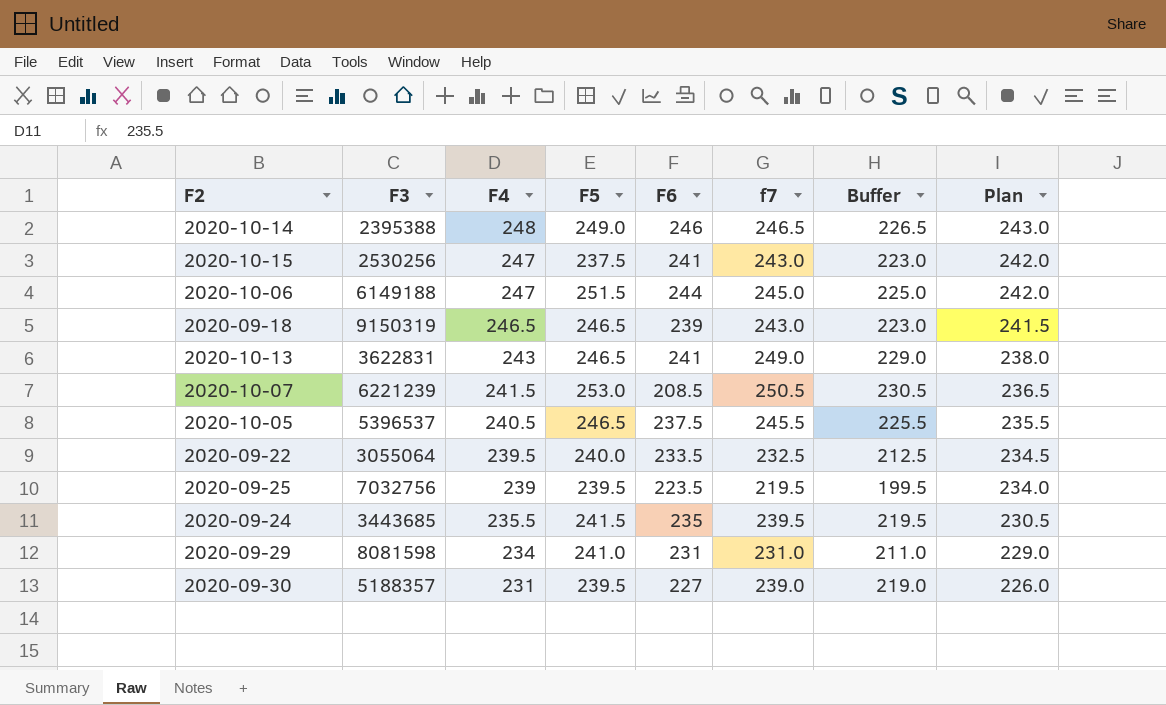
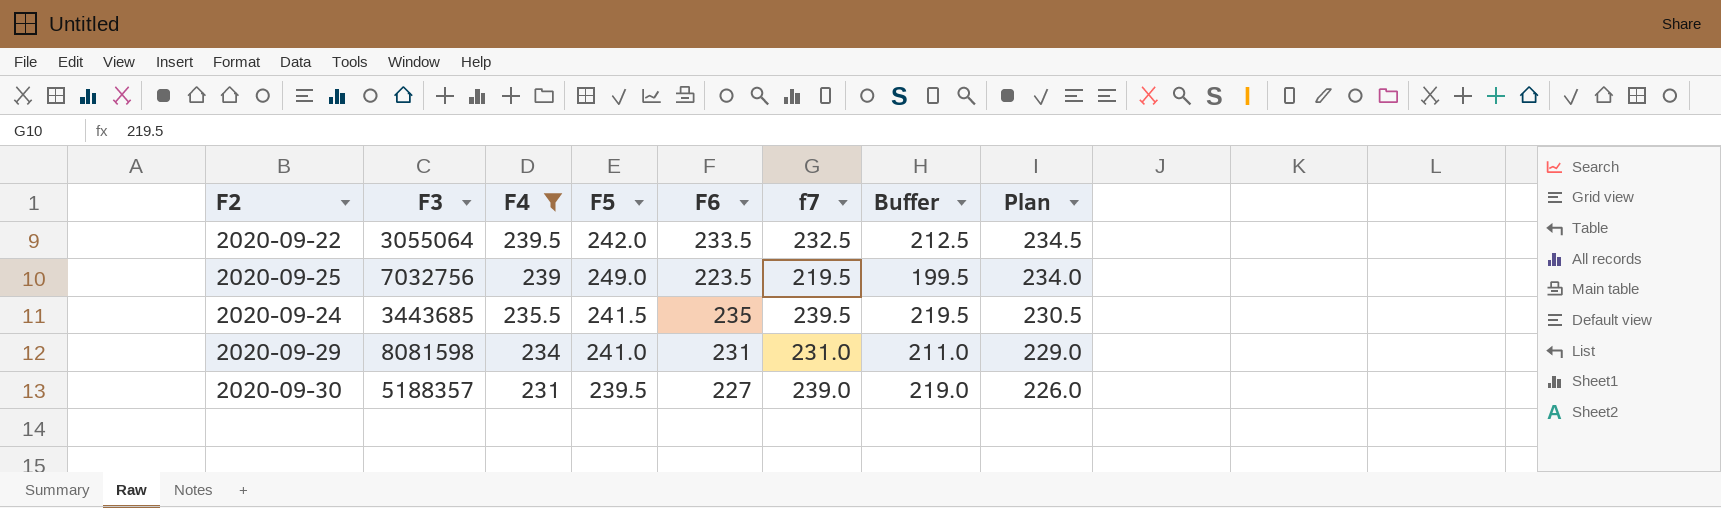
filter: none -> F4 <= 239.5
2020-09-22 | F5: 240.0 -> 242.0
2020-09-25 | F5: 239.5 -> 249.0

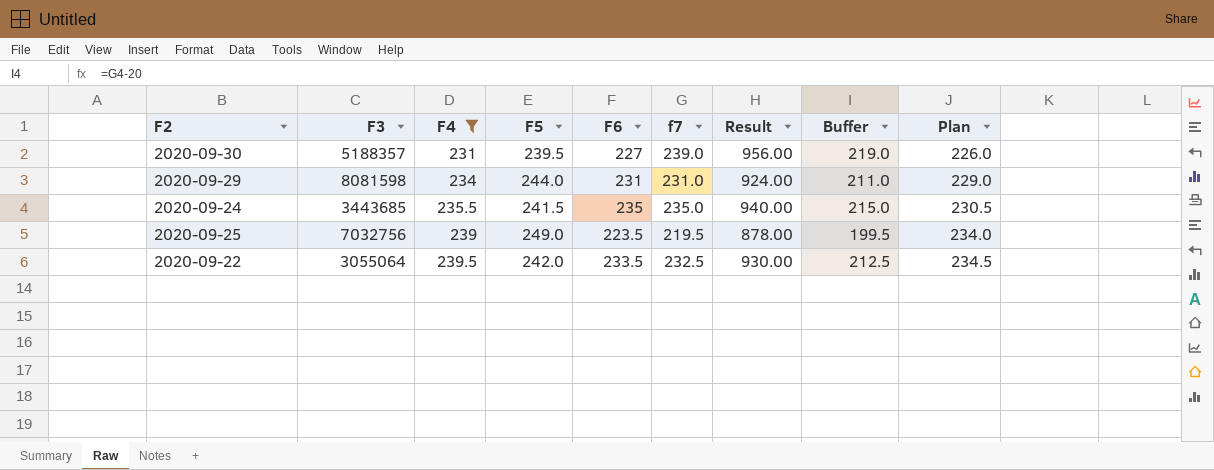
row order: F4 descending -> F4 ascending
column Result | formula: none -> [f7] * 4
2020-09-29 | F5: 241.0 -> 244.0
2020-09-24 | f7: 239.5 -> 235.0
2020-09-24 | Buffer: 219.5 -> 215.0

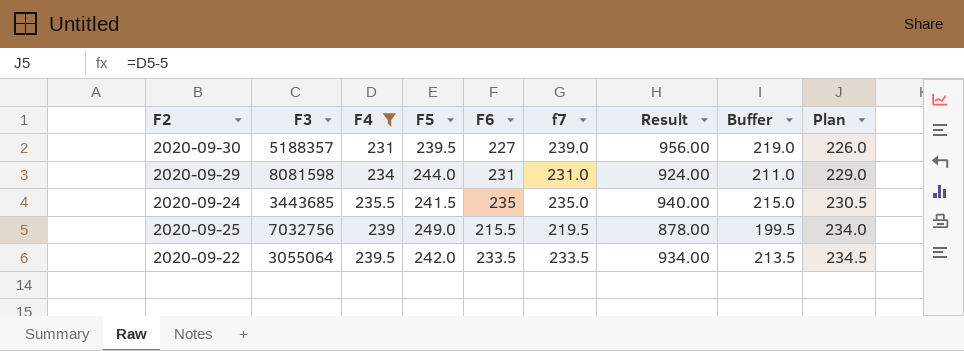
2020-09-25 | F6: 223.5 -> 215.5
2020-09-22 | f7: 232.5 -> 233.5
2020-09-22 | Result: 930.00 -> 934.00
2020-09-22 | Buffer: 212.5 -> 213.5

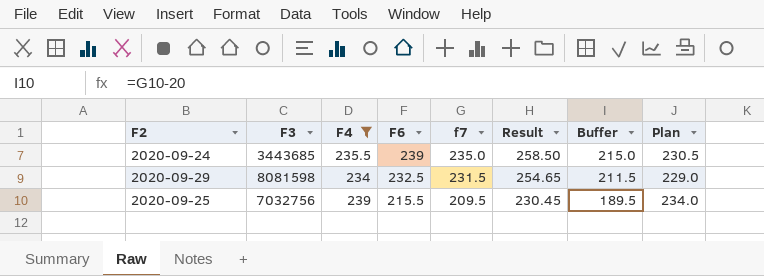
row order: F4 ascending -> F6 descending
column F5 | position: 4 -> none
column Result | formula: [f7] * 4 -> [f7] * 1.1
row 2020-09-30: 5188357 | 231 | 239.5 | 227 | 239.0 | 956.00 | 219.0 | 226.0 -> none
row 2020-09-22: 3055064 | 239.5 | 242.0 | 233.5 | 233.5 | 934.00 | 213.5 | 234.5 -> none
2020-09-24 | F6: 235 -> 239
2020-09-29 | F6: 231 -> 232.5
2020-09-29 | f7: 231.0 -> 231.5
2020-09-29 | Buffer: 211.0 -> 211.5
2020-09-25 | f7: 219.5 -> 209.5
2020-09-25 | Buffer: 199.5 -> 189.5

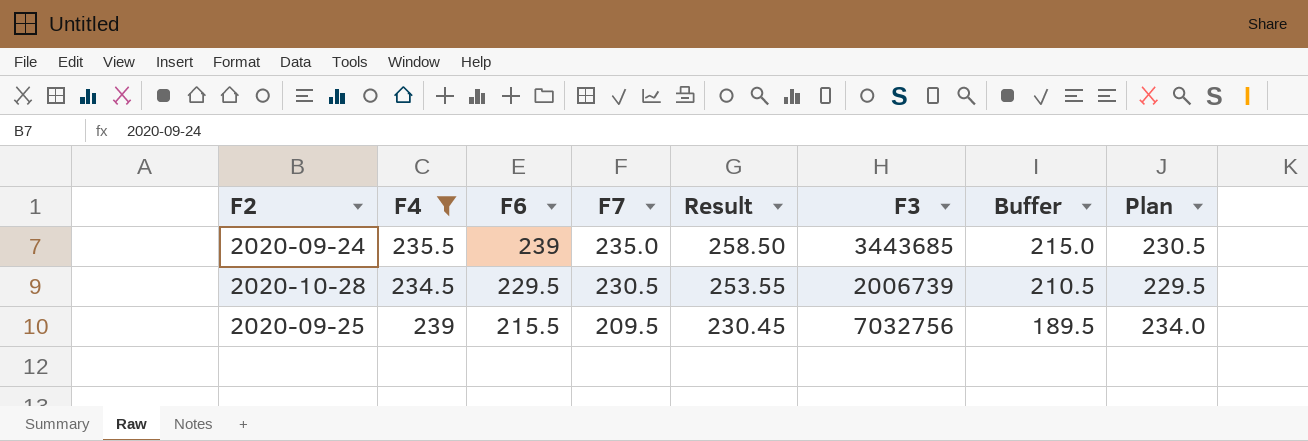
column name: f7 -> F7
column F3 | position: 2 -> 6
row 2020-09-29: 8081598 | 234 | 232.5 | 231.5 | 254.65 | 211.5 | 229.0 -> none
row 2020-10-28: none -> 234.5 | 229.5 | 230.5 | 253.55 | 2006739 | 210.5 | 229.5

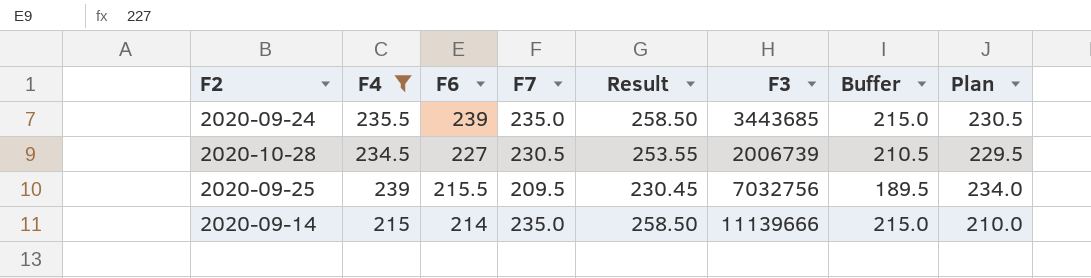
2020-10-28 | F6: 229.5 -> 227
row 2020-09-14: none -> 215 | 214 | 235.0 | 258.50 | 11139666 | 215.0 | 210.0

